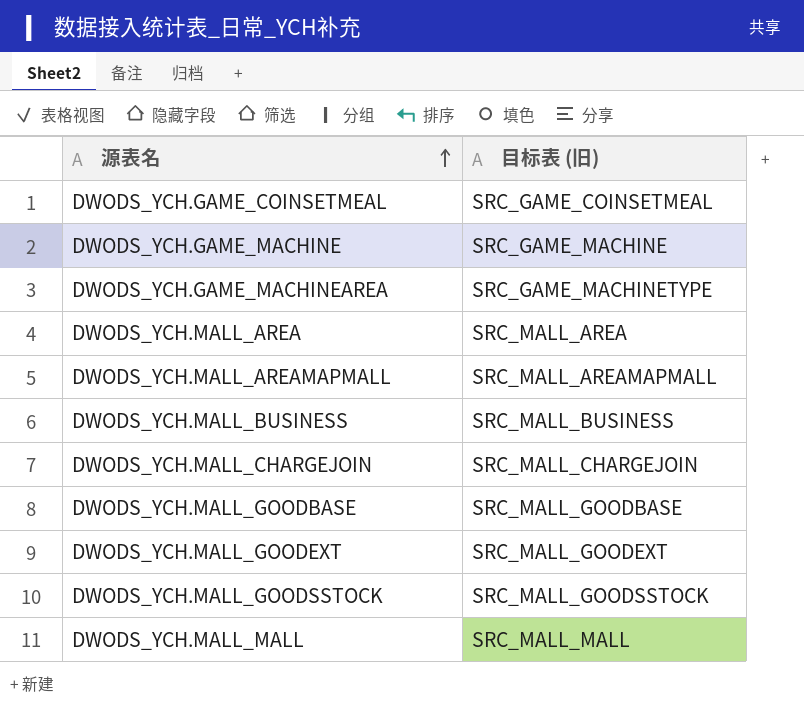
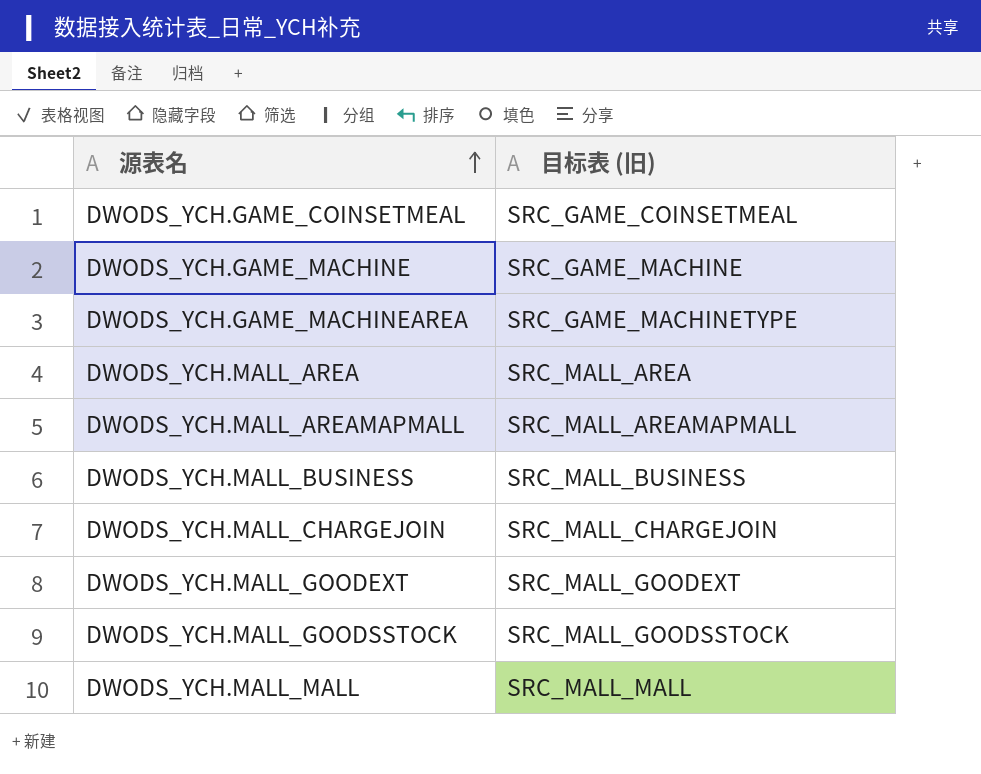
row DWODS_YCH.MALL_GOODBASE: SRC_MALL_GOODBASE -> none

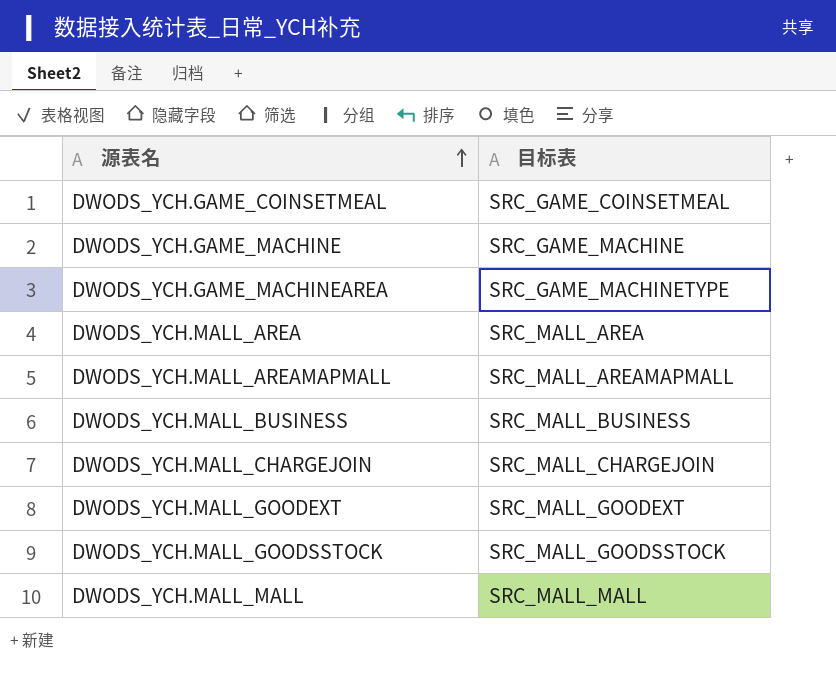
column name: 目标表 (旧) -> 目标表

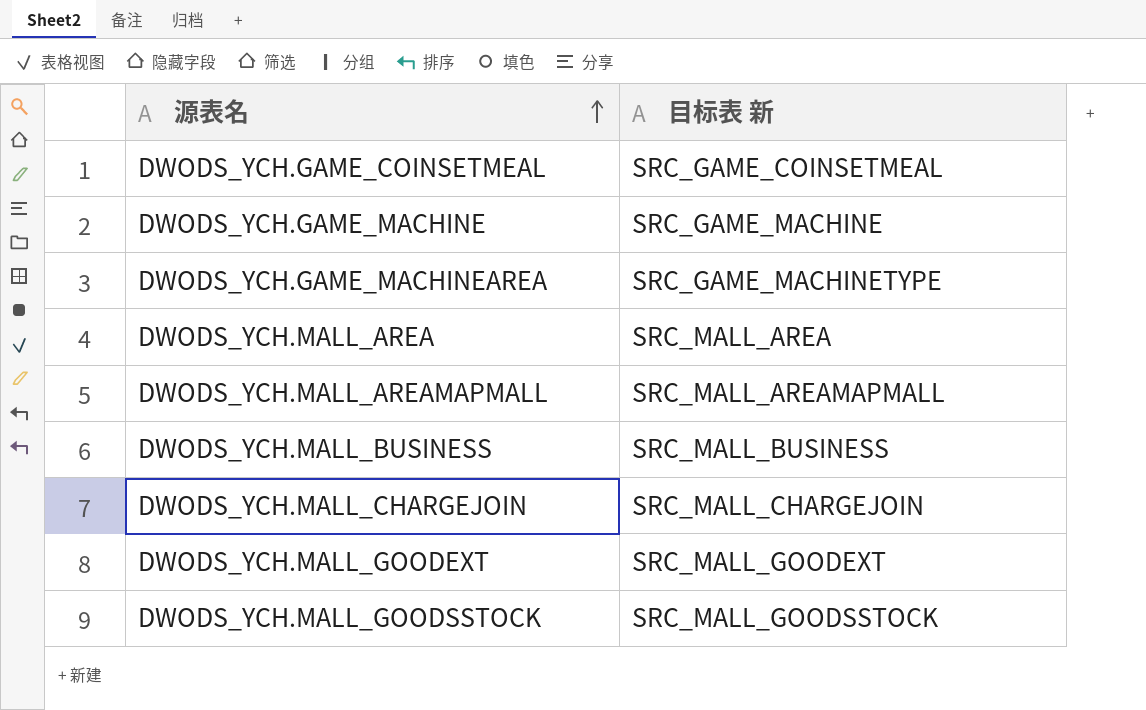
column name: 目标表 -> 目标表 新
row DWODS_YCH.MALL_MALL: SRC_MALL_MALL -> none

